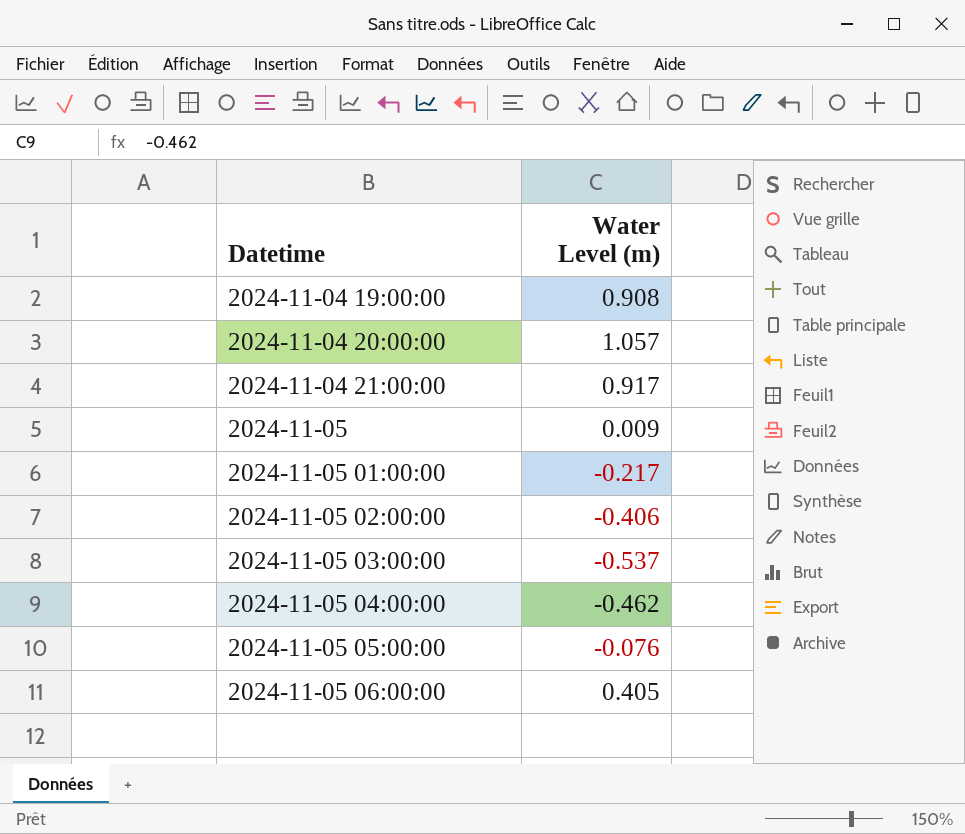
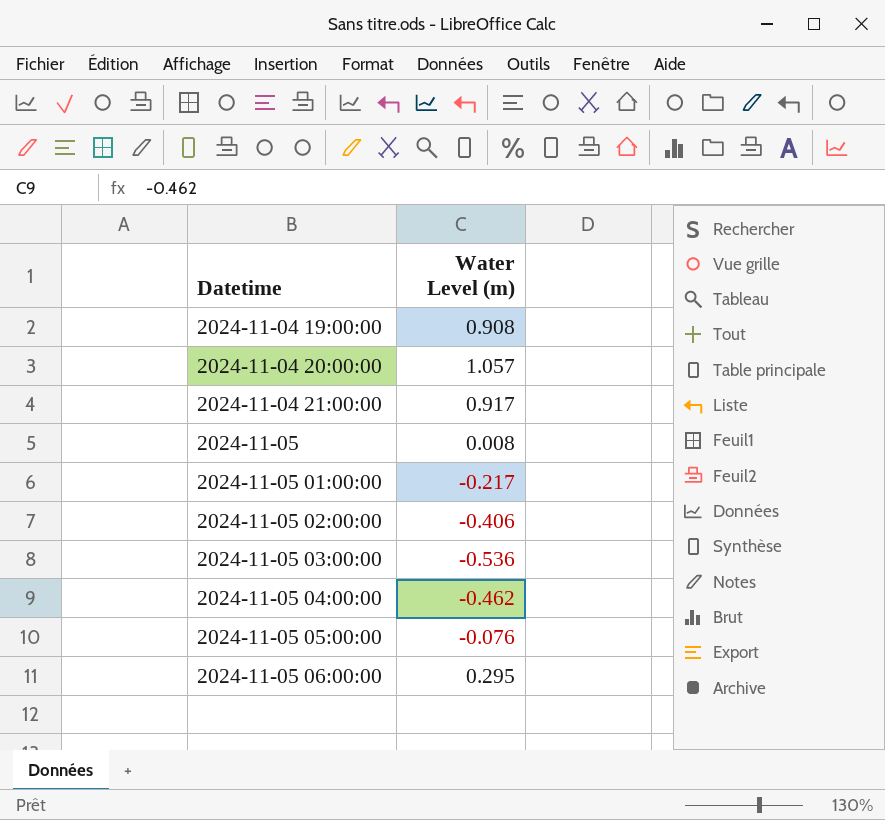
2024-11-05 | Water Level (m): 0.009 -> 0.008
2024-11-05 03:00:00 | Water Level (m): -0.537 -> -0.536
2024-11-05 06:00:00 | Water Level (m): 0.405 -> 0.295

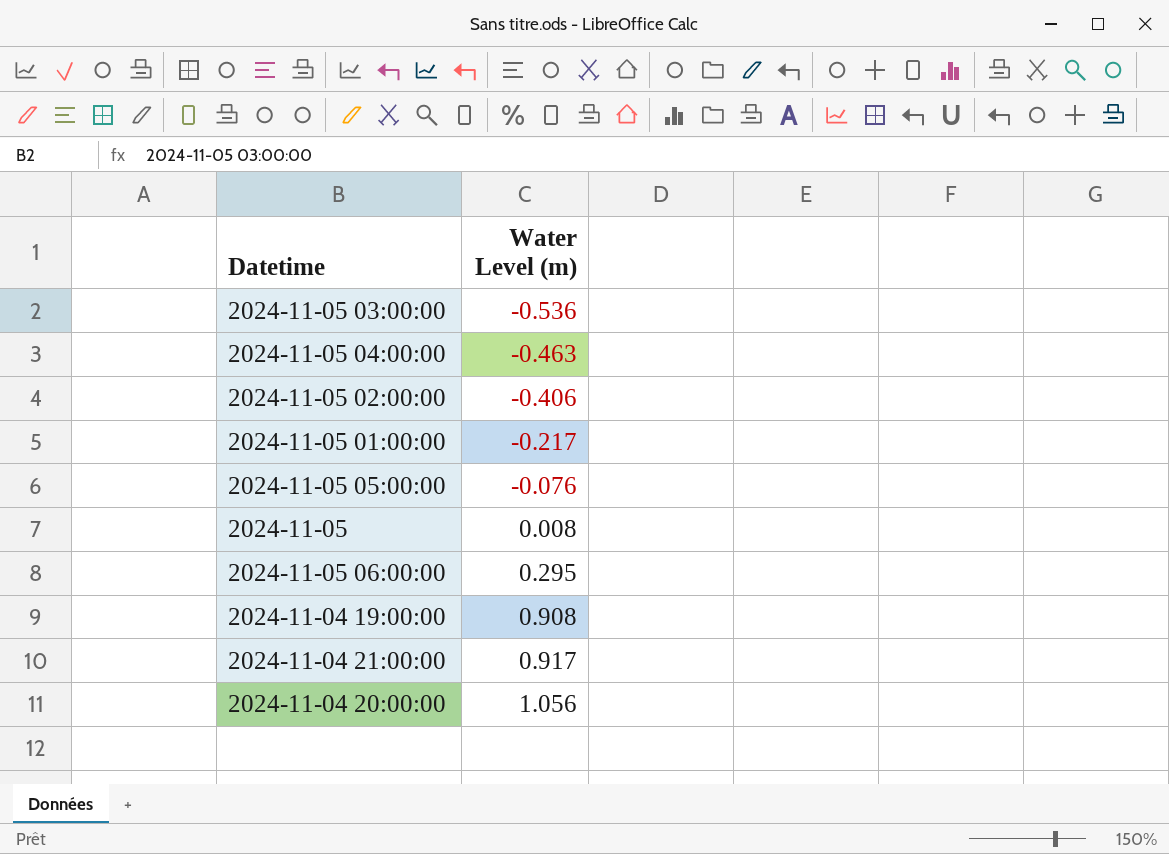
row order: Datetime ascending -> Water Level (m) ascending
2024-11-05 04:00:00 | Water Level (m): -0.462 -> -0.463
2024-11-04 20:00:00 | Water Level (m): 1.057 -> 1.056

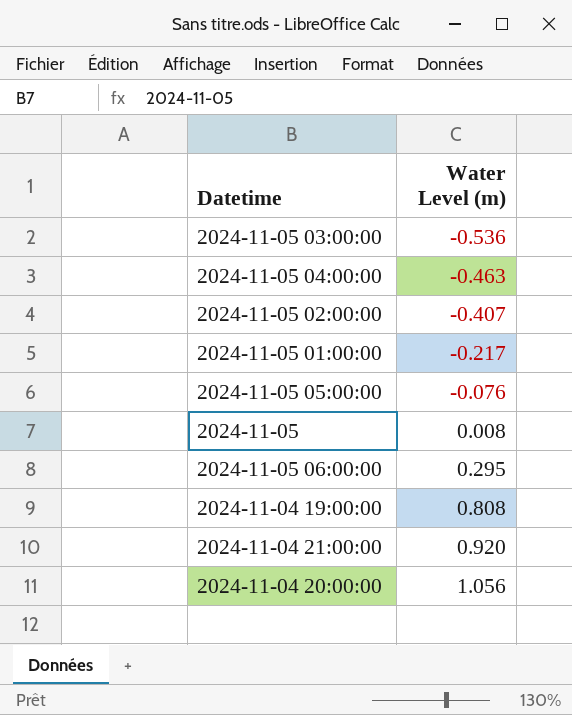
2024-11-05 02:00:00 | Water Level (m): -0.406 -> -0.407
2024-11-04 19:00:00 | Water Level (m): 0.908 -> 0.808
2024-11-04 21:00:00 | Water Level (m): 0.917 -> 0.920

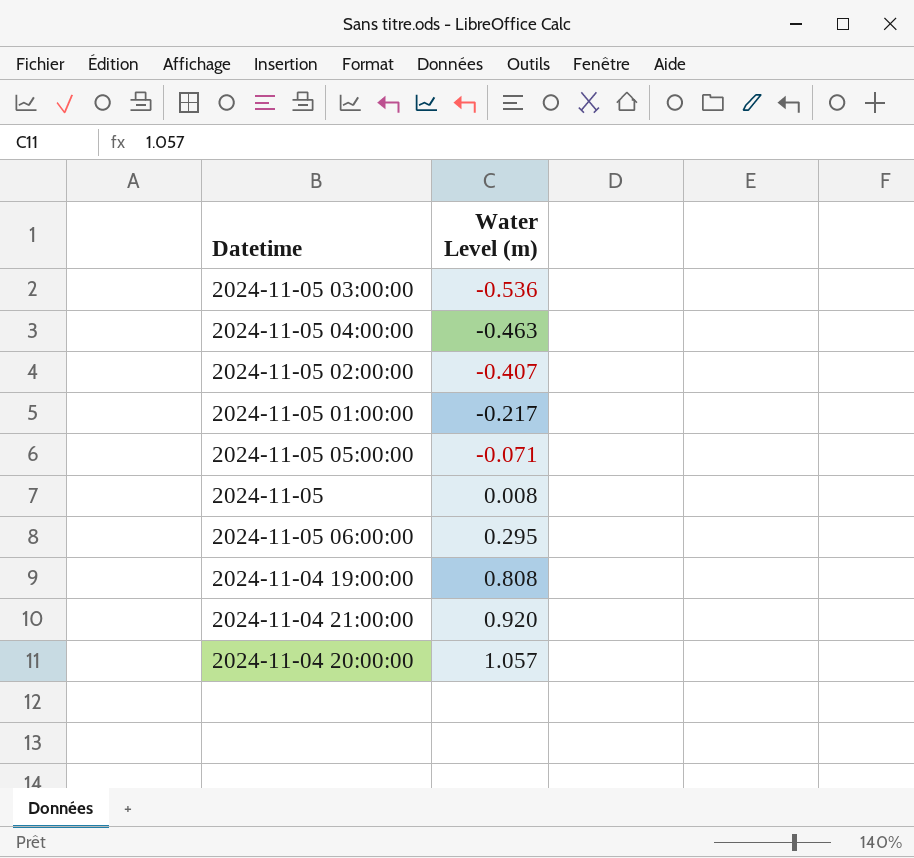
2024-11-05 05:00:00 | Water Level (m): -0.076 -> -0.071
2024-11-04 20:00:00 | Water Level (m): 1.056 -> 1.057

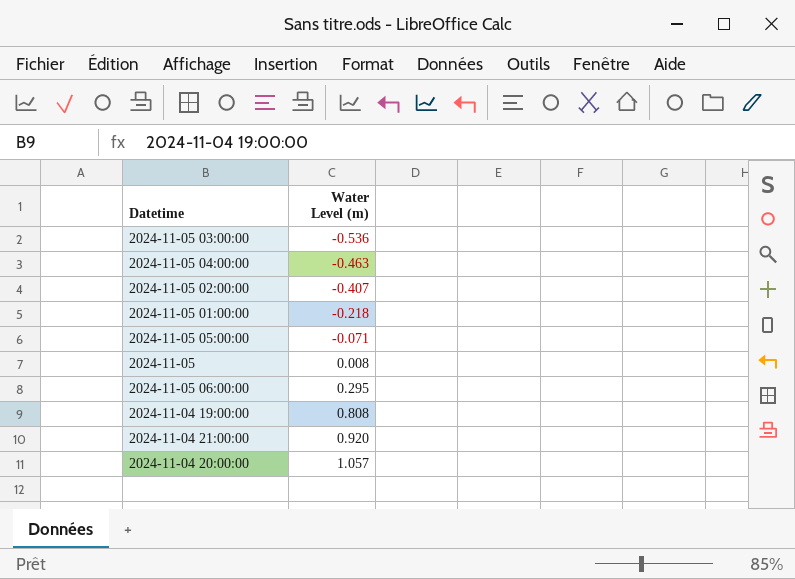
2024-11-05 01:00:00 | Water Level (m): -0.217 -> -0.218

